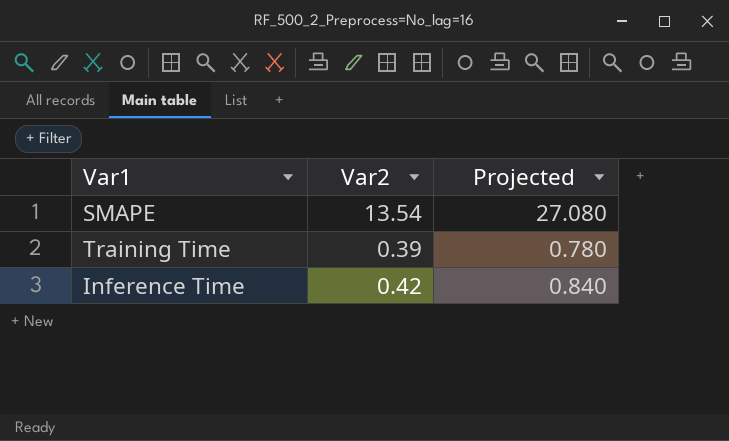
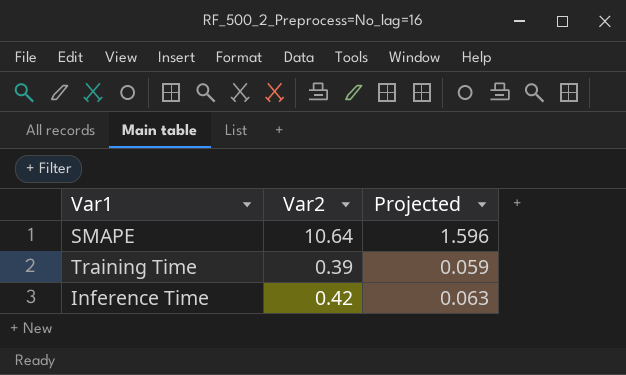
column Projected | formula: [Var2] * 2 -> [Var2] * 0.15
SMAPE | Var2: 13.54 -> 10.64

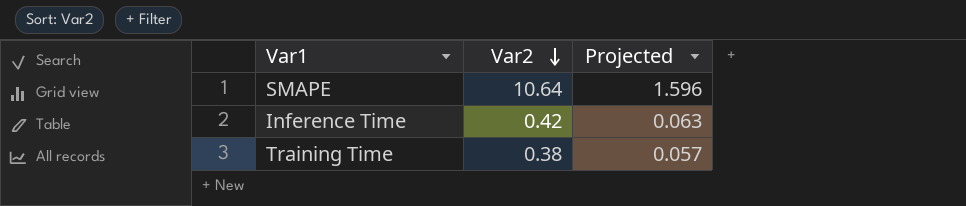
row order: none -> Var2 descending
Training Time | Var2: 0.39 -> 0.38
Training Time | Projected: 0.059 -> 0.057

